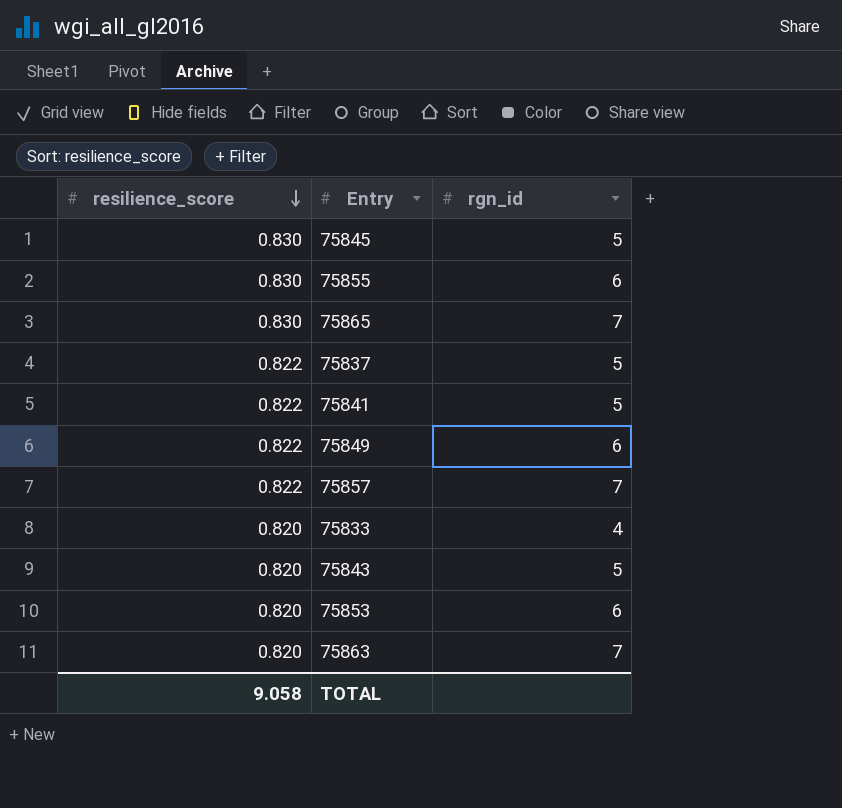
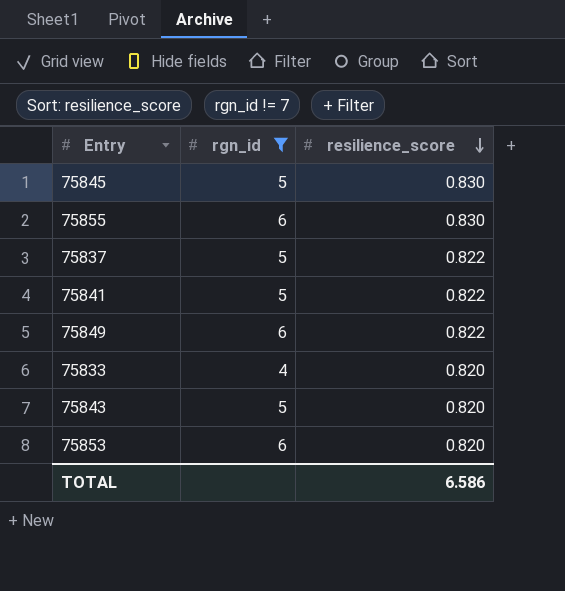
filter: none -> rgn_id != 7
column resilience_score | position: 1 -> 3
TOTAL | resilience_score: 9.058 -> 6.586

